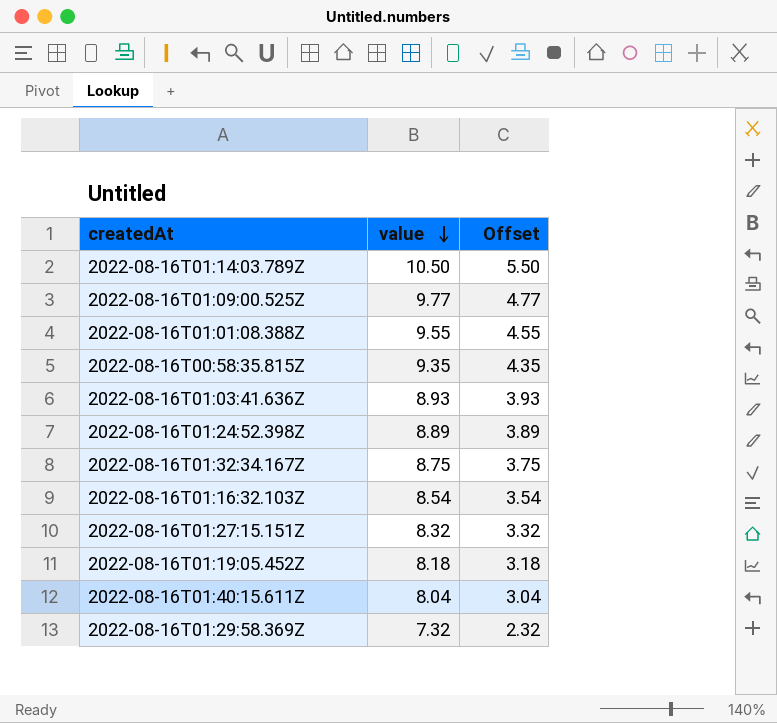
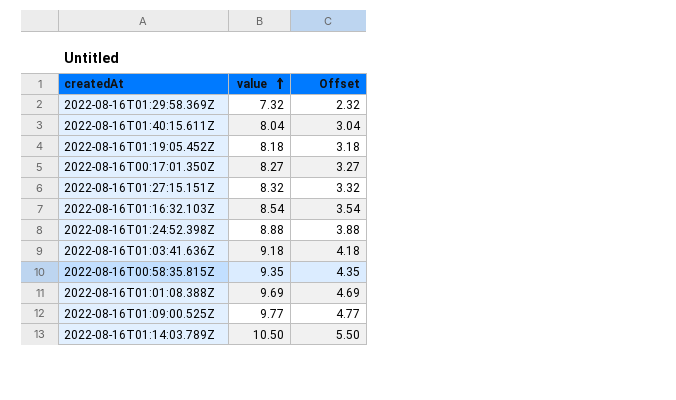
row order: value descending -> value ascending
row 2022-08-16T01:32:34.167Z: 8.75 | 3.75 -> none
row 2022-08-16T00:17:01.350Z: none -> 8.27 | 3.27
2022-08-16T01:24:52.398Z | value: 8.89 -> 8.88
2022-08-16T01:24:52.398Z | Offset: 3.89 -> 3.88
2022-08-16T01:03:41.636Z | value: 8.93 -> 9.18
2022-08-16T01:03:41.636Z | Offset: 3.93 -> 4.18
2022-08-16T01:01:08.388Z | value: 9.55 -> 9.69
2022-08-16T01:01:08.388Z | Offset: 4.55 -> 4.69

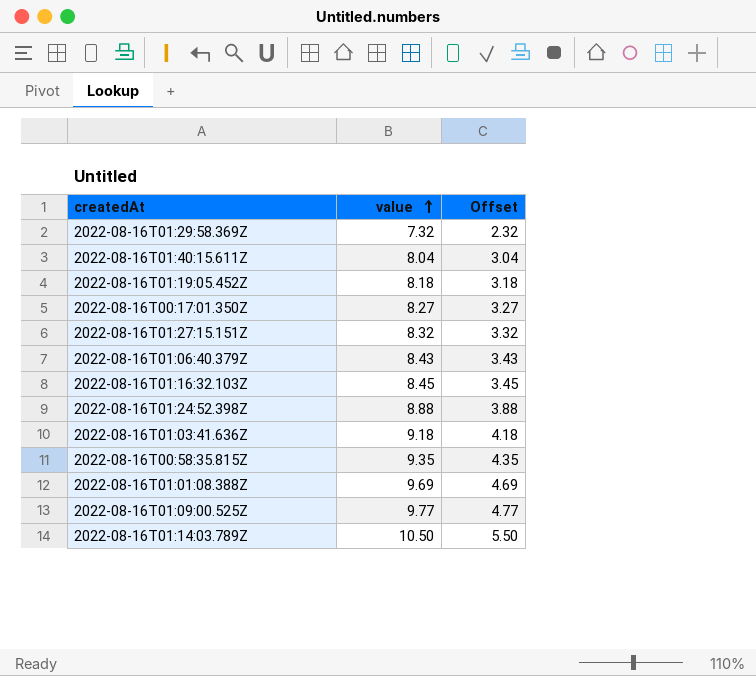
row 2022-08-16T01:06:40.379Z: none -> 8.43 | 3.43
2022-08-16T01:16:32.103Z | value: 8.54 -> 8.45
2022-08-16T01:16:32.103Z | Offset: 3.54 -> 3.45

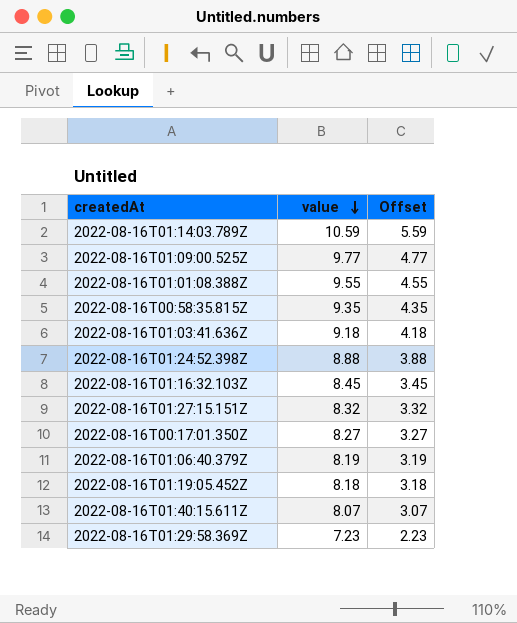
row order: value ascending -> value descending
2022-08-16T01:14:03.789Z | value: 10.50 -> 10.59
2022-08-16T01:14:03.789Z | Offset: 5.50 -> 5.59
2022-08-16T01:01:08.388Z | value: 9.69 -> 9.55
2022-08-16T01:01:08.388Z | Offset: 4.69 -> 4.55
2022-08-16T01:06:40.379Z | value: 8.43 -> 8.19
2022-08-16T01:06:40.379Z | Offset: 3.43 -> 3.19
2022-08-16T01:40:15.611Z | value: 8.04 -> 8.07
2022-08-16T01:40:15.611Z | Offset: 3.04 -> 3.07
2022-08-16T01:29:58.369Z | value: 7.32 -> 7.23
2022-08-16T01:29:58.369Z | Offset: 2.32 -> 2.23

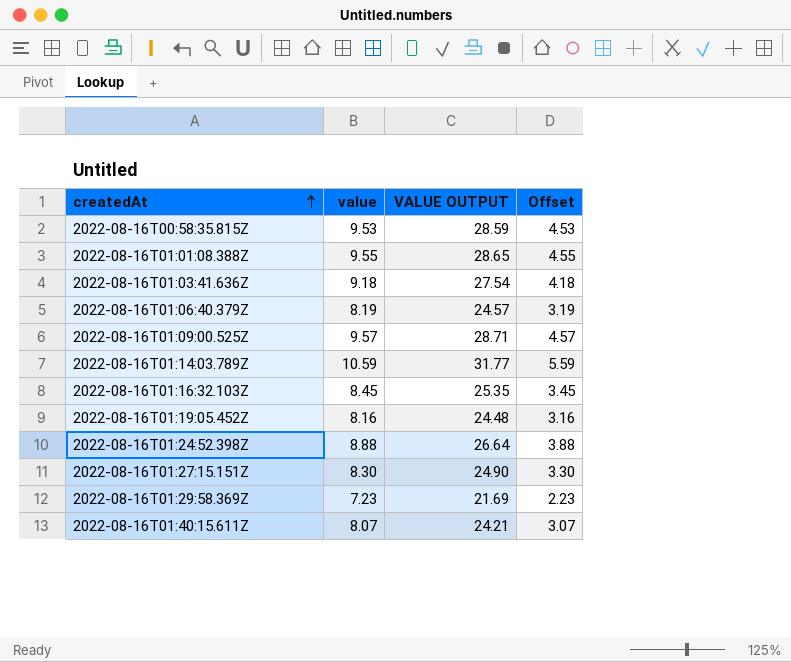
row order: value descending -> createdAt ascending
column VALUE OUTPUT | formula: none -> [value] * 3
row 2022-08-16T00:17:01.350Z: 8.27 | 3.27 -> none
2022-08-16T00:58:35.815Z | value: 9.35 -> 9.53
2022-08-16T00:58:35.815Z | Offset: 4.35 -> 4.53
2022-08-16T01:09:00.525Z | value: 9.77 -> 9.57
2022-08-16T01:09:00.525Z | Offset: 4.77 -> 4.57
2022-08-16T01:19:05.452Z | value: 8.18 -> 8.16
2022-08-16T01:19:05.452Z | Offset: 3.18 -> 3.16
2022-08-16T01:27:15.151Z | value: 8.32 -> 8.30
2022-08-16T01:27:15.151Z | Offset: 3.32 -> 3.30

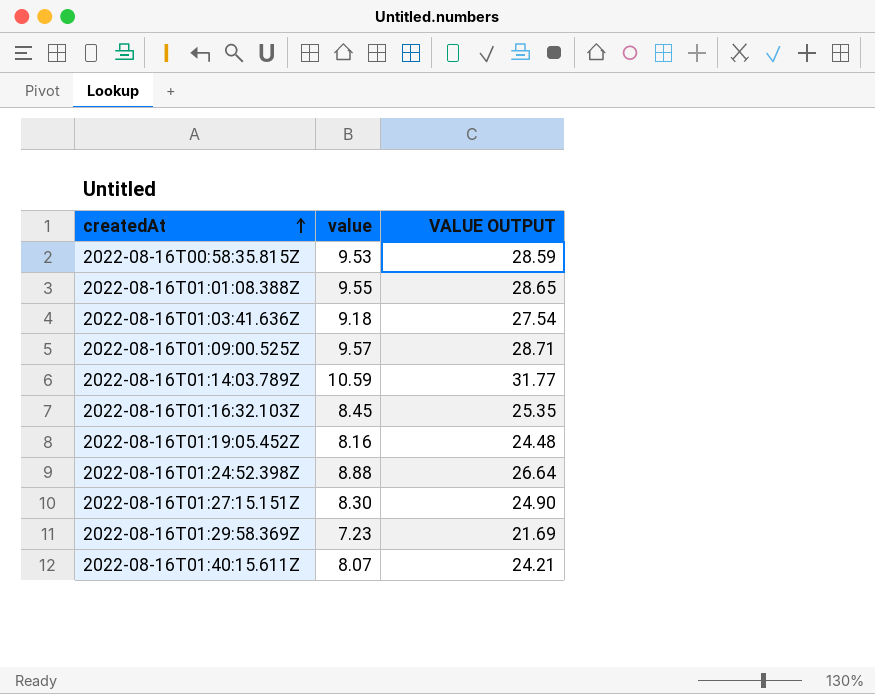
column Offset | formula: [value] - 5 -> none
row 2022-08-16T01:06:40.379Z: 8.19 | 24.57 | 3.19 -> none

